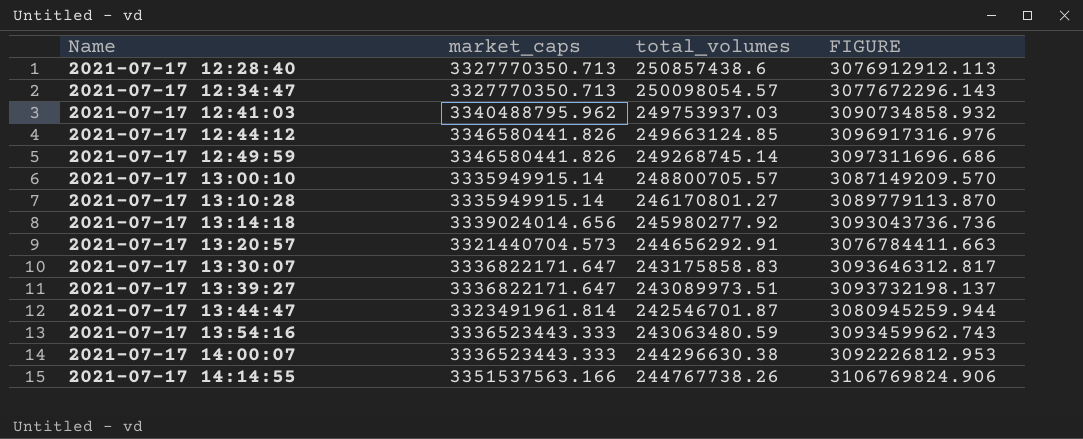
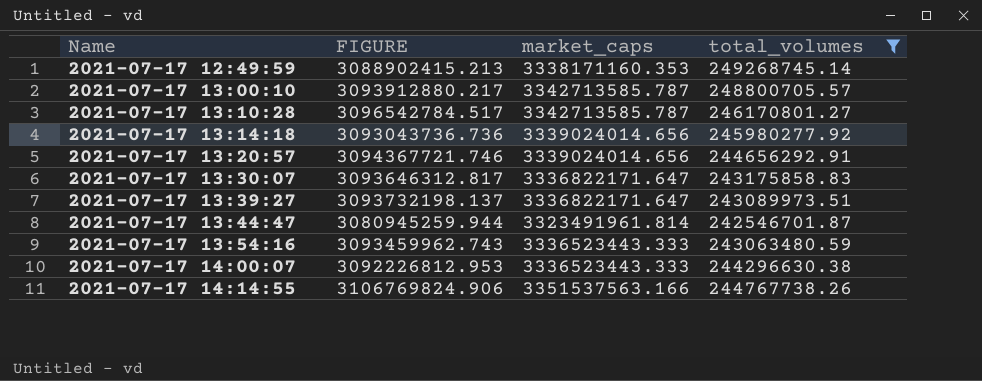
filter: none -> total_volumes <= 249268745.14
column FIGURE | position: 4 -> 2
2021-07-17 12:49:59 | FIGURE: 3097311696.686 -> 3088902415.213
2021-07-17 12:49:59 | market_caps: 3346580441.826 -> 3338171160.353
2021-07-17 13:00:10 | FIGURE: 3087149209.570 -> 3093912880.217
2021-07-17 13:00:10 | market_caps: 3335949915.14 -> 3342713585.787
2021-07-17 13:10:28 | FIGURE: 3089779113.870 -> 3096542784.517
2021-07-17 13:10:28 | market_caps: 3335949915.14 -> 3342713585.787
2021-07-17 13:20:57 | FIGURE: 3076784411.663 -> 3094367721.746
2021-07-17 13:20:57 | market_caps: 3321440704.573 -> 3339024014.656

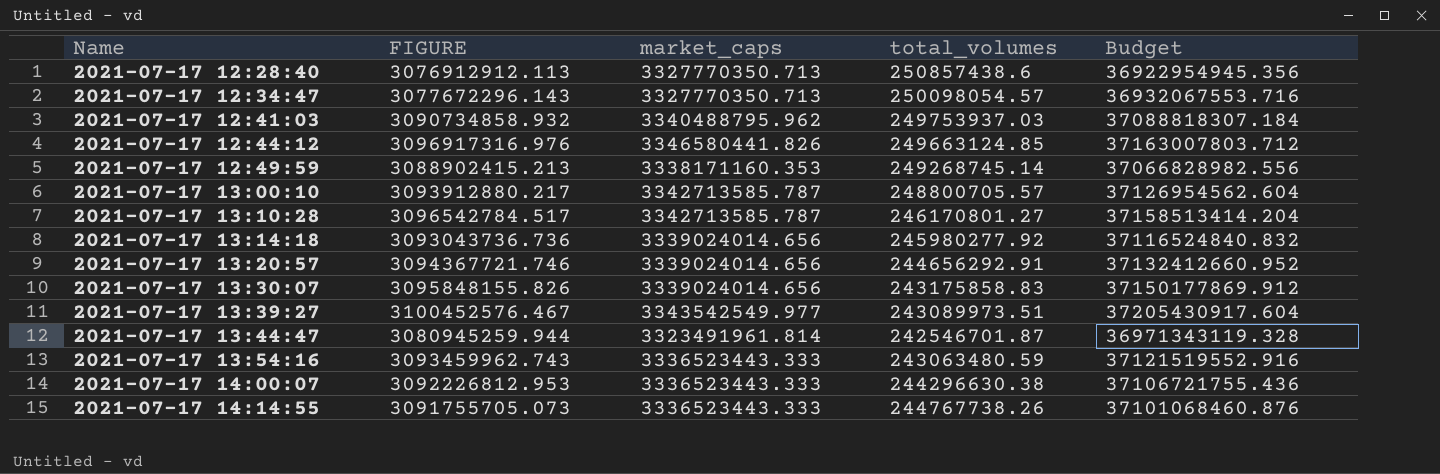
filter: total_volumes <= 249268745.14 -> none
column Budget | formula: none -> [FIGURE] * 12
2021-07-17 13:30:07 | FIGURE: 3093646312.817 -> 3095848155.826
2021-07-17 13:30:07 | market_caps: 3336822171.647 -> 3339024014.656
2021-07-17 13:39:27 | FIGURE: 3093732198.137 -> 3100452576.467
2021-07-17 13:39:27 | market_caps: 3336822171.647 -> 3343542549.977
2021-07-17 14:14:55 | FIGURE: 3106769824.906 -> 3091755705.073
2021-07-17 14:14:55 | market_caps: 3351537563.166 -> 3336523443.333

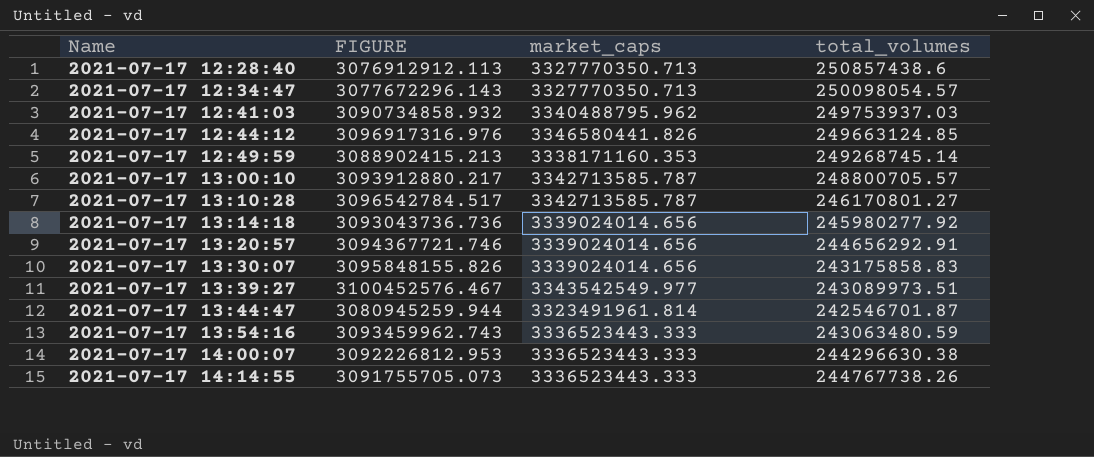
column Budget | formula: [FIGURE] * 12 -> none

